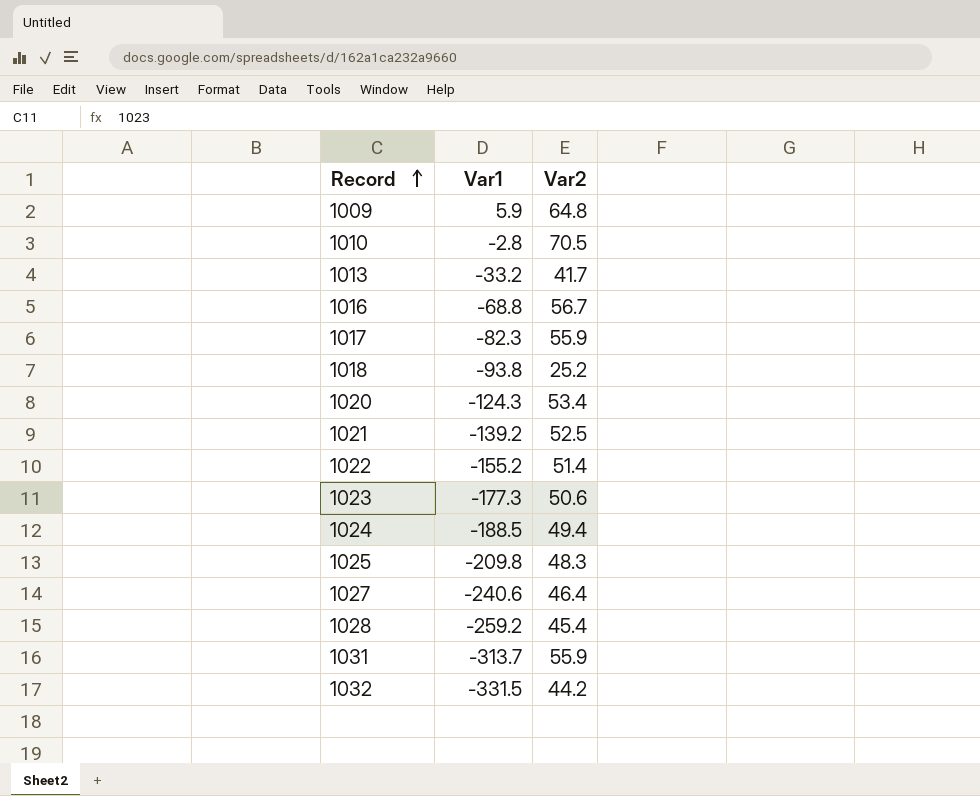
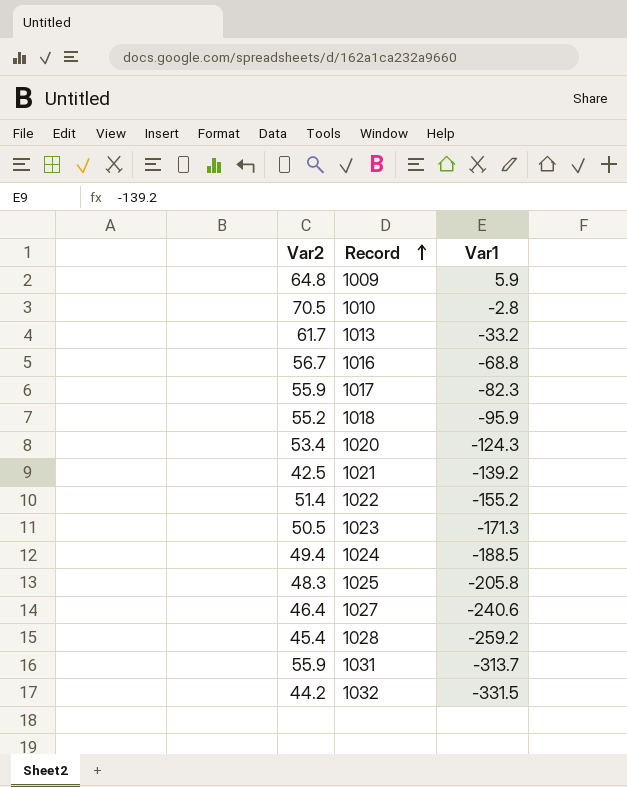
column Var2 | position: 3 -> 1
1013 | Var2: 41.7 -> 61.7
1018 | Var2: 25.2 -> 55.2
1018 | Var1: -93.8 -> -95.9
1021 | Var2: 52.5 -> 42.5
1023 | Var2: 50.6 -> 50.5
1023 | Var1: -177.3 -> -171.3
1025 | Var1: -209.8 -> -205.8

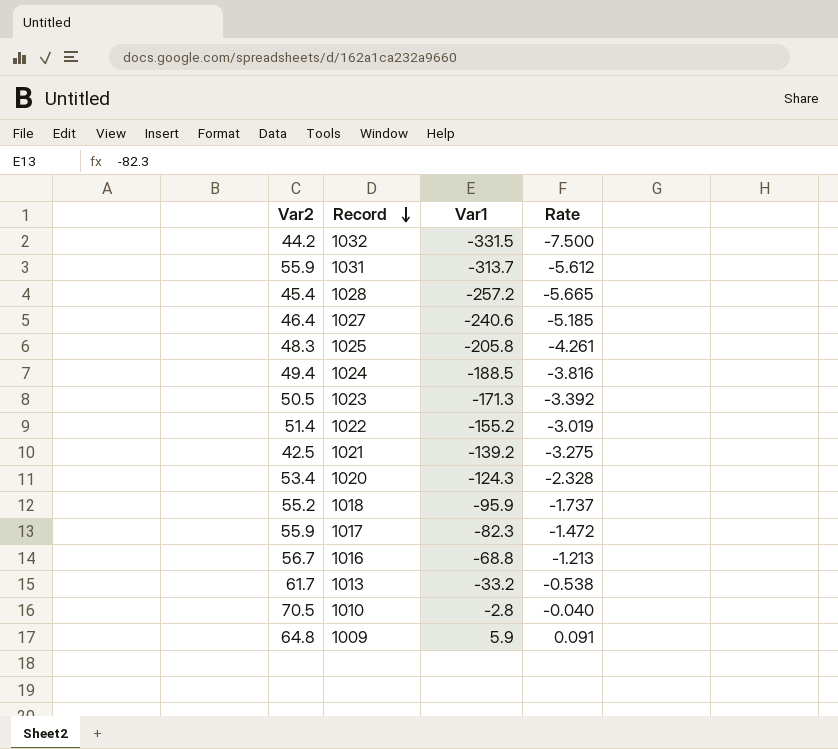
row order: Record ascending -> Record descending
column Rate | formula: none -> [Var1] / [Var2]
1028 | Var1: -259.2 -> -257.2

